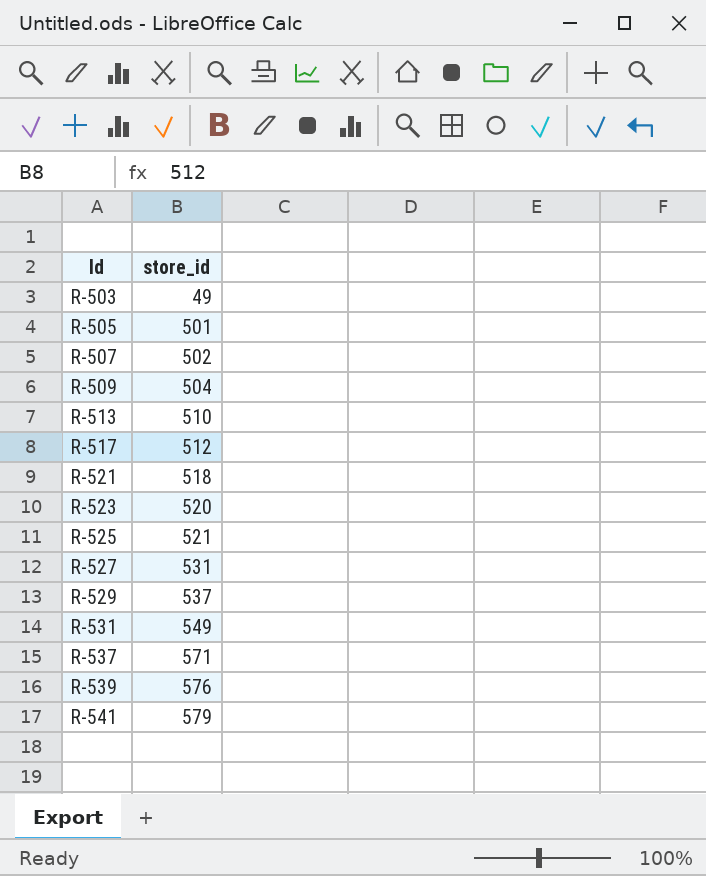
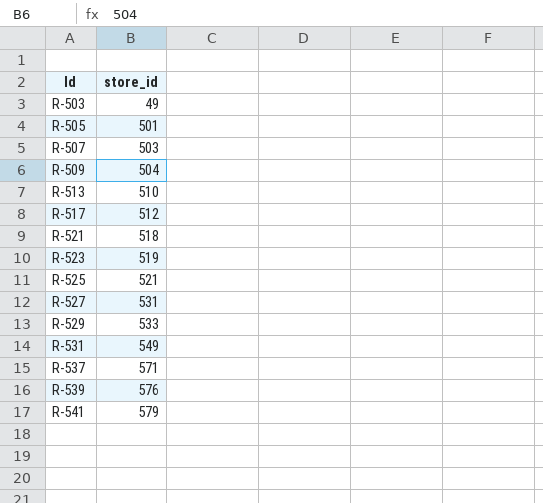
R-507 | store_id: 502 -> 503
R-523 | store_id: 520 -> 519
R-529 | store_id: 537 -> 533

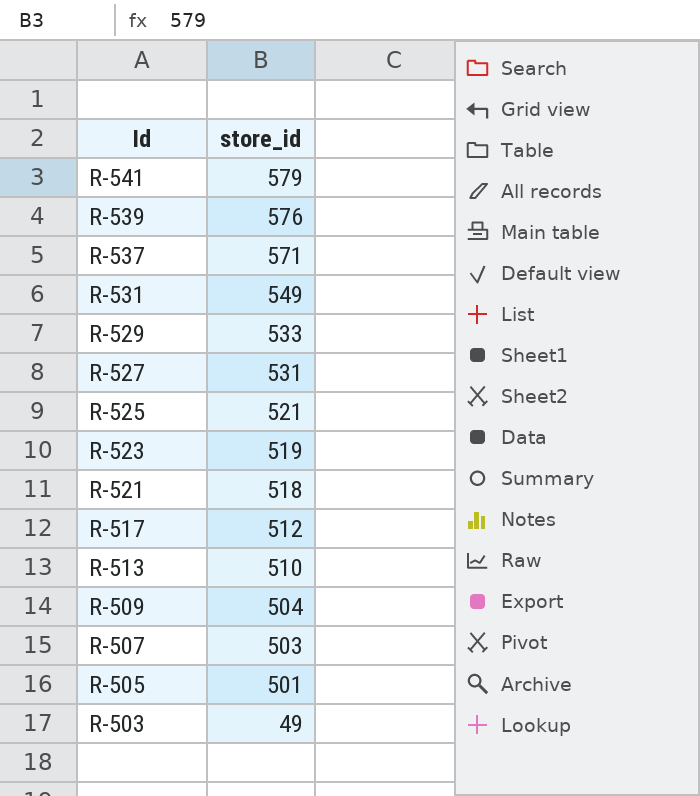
row order: Id ascending -> Id descending

